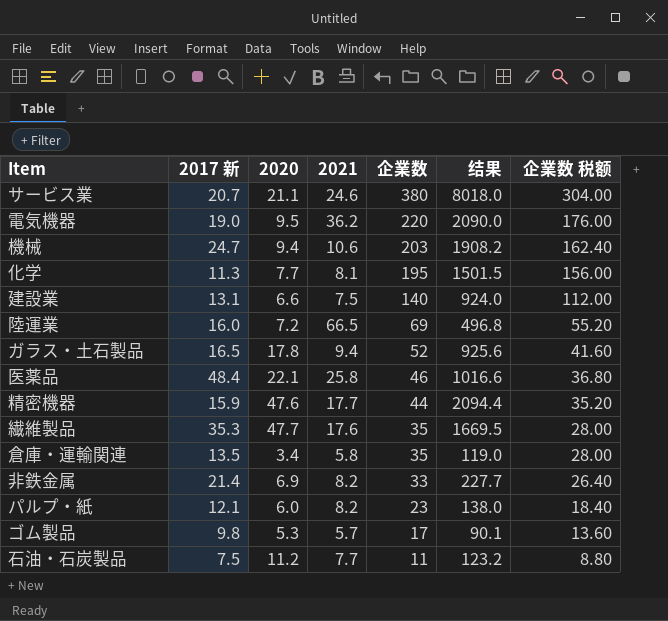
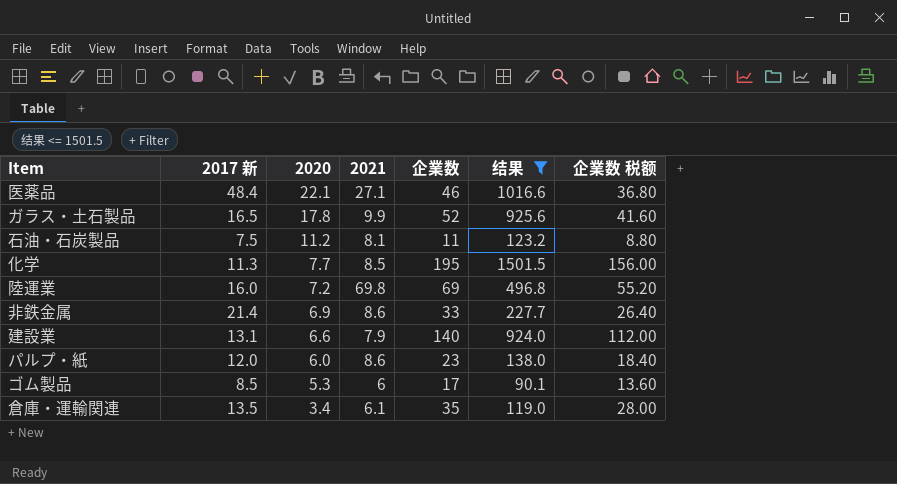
filter: none -> 结果 <= 1501.5
row order: 企業数 descending -> 2020 descending
医薬品 | 2021: 25.8 -> 27.1
ガラス・土石製品 | 2021: 9.4 -> 9.9
石油・石炭製品 | 2021: 7.7 -> 8.1
化学 | 2021: 8.1 -> 8.5
陸運業 | 2021: 66.5 -> 69.8
非鉄金属 | 2021: 8.2 -> 8.6
建設業 | 2021: 7.5 -> 7.9
パルプ・紙 | 2017 新: 12.1 -> 12.0
パルプ・紙 | 2021: 8.2 -> 8.6
ゴム製品 | 2017 新: 9.8 -> 8.5
ゴム製品 | 2021: 5.7 -> 6
倉庫・運輸関連 | 2021: 5.8 -> 6.1

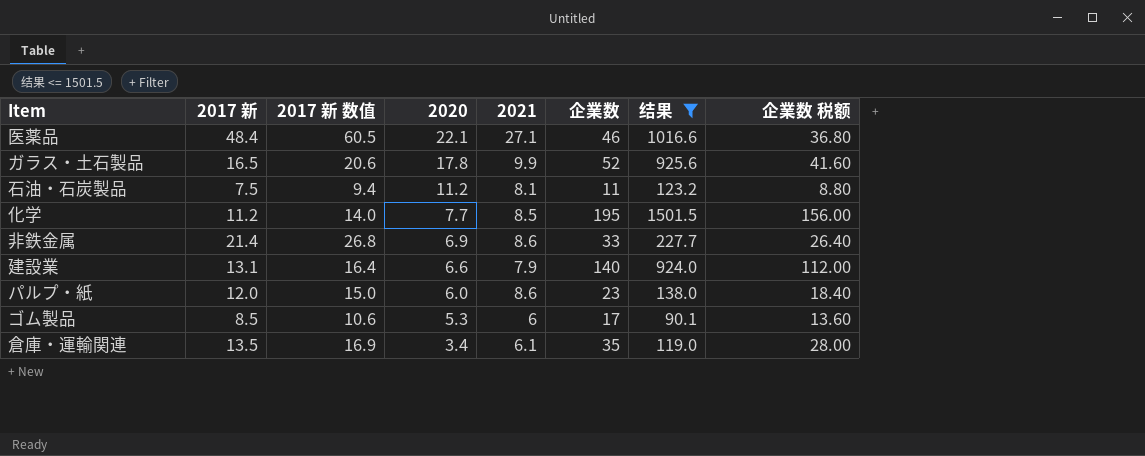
column 2017 新 数值 | formula: none -> [2017 新] * 1.25
row 陸運業: 16.0 | 7.2 | 69.8 | 69 | 496.8 | 55.20 -> none
化学 | 2017 新: 11.3 -> 11.2

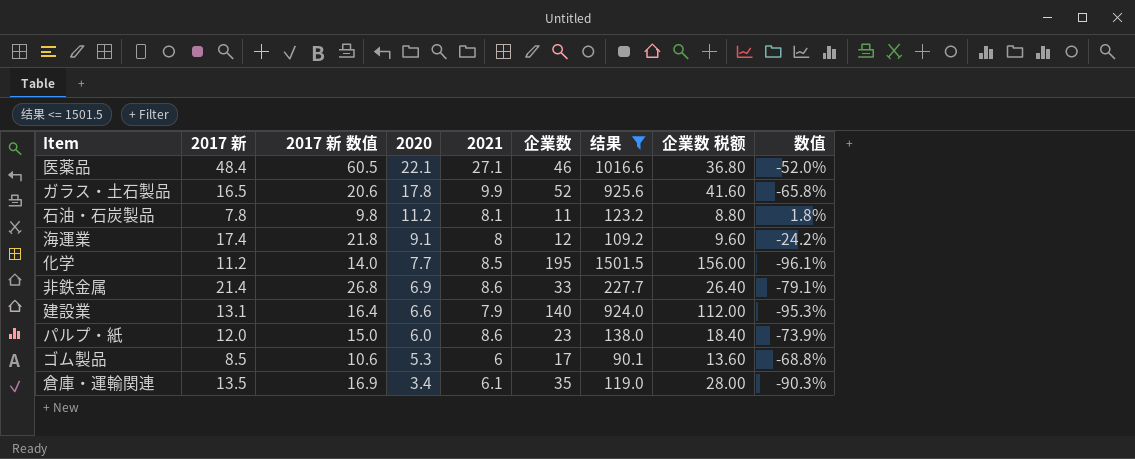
column 数值 | formula: none -> ([2020] - [企業数]) / [企業数]
石油・石炭製品 | 2017 新: 7.5 -> 7.8
石油・石炭製品 | 2017 新 数值: 9.4 -> 9.8
row 海運業: none -> 17.4 | 21.8 | 9.1 | 8 | 12 | 109.2 | 9.60 | -24.2%

